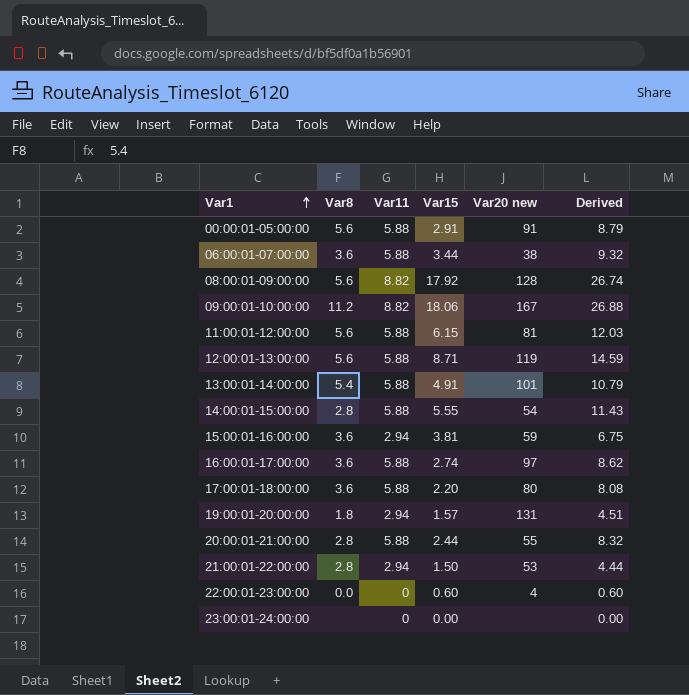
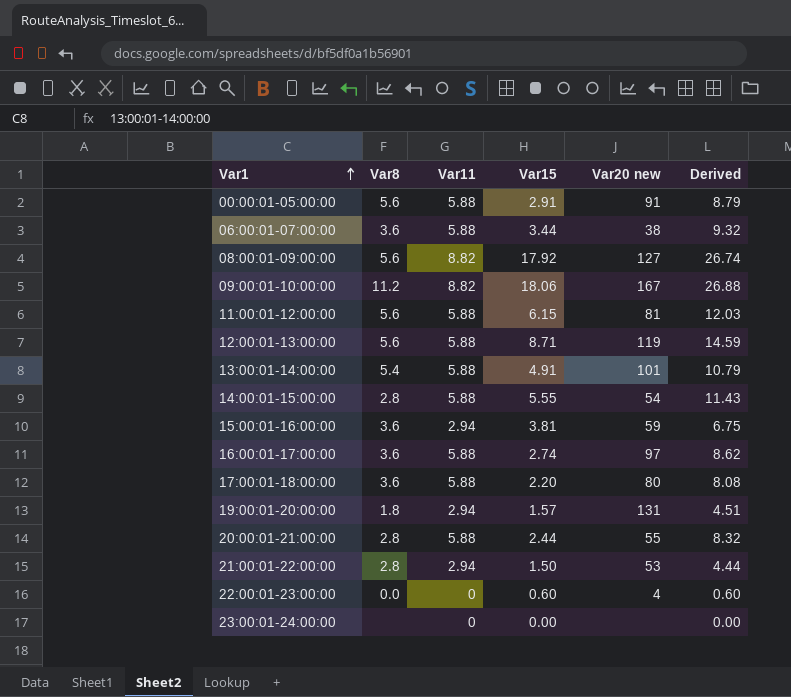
08:00:01-09:00:00 | Var20 new: 128 -> 127

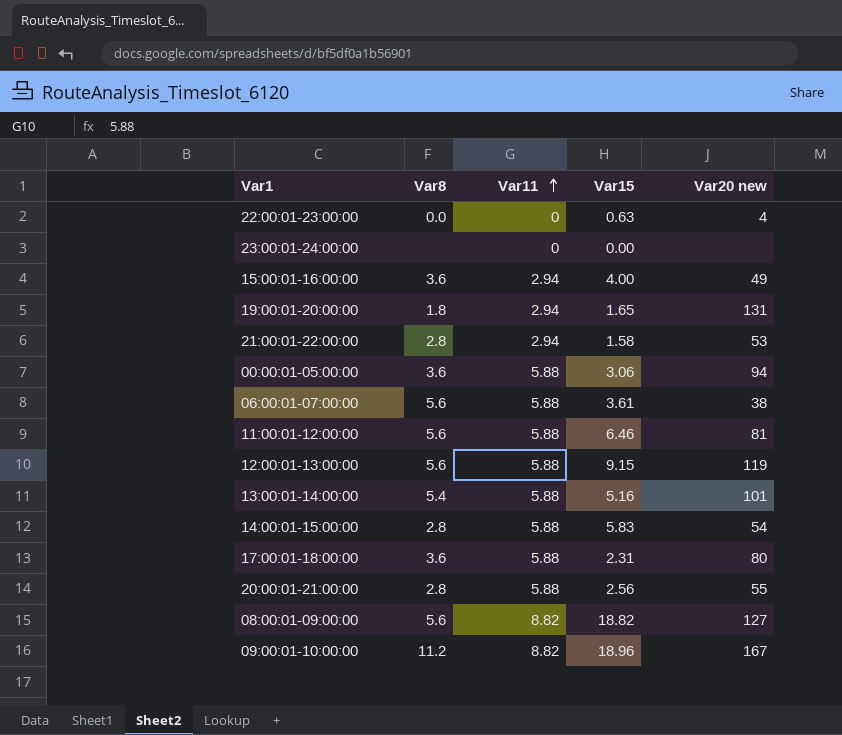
row order: Var1 ascending -> Var11 ascending
column Derived | formula: [Var11] + [Var15] -> none
row 16:00:01-17:00:00: 3.6 | 5.88 | 2.74 | 97 | 8.62 -> none
22:00:01-23:00:00 | Var15: 0.60 -> 0.63
15:00:01-16:00:00 | Var15: 3.81 -> 4.00
15:00:01-16:00:00 | Var20 new: 59 -> 49
19:00:01-20:00:00 | Var15: 1.57 -> 1.65
21:00:01-22:00:00 | Var15: 1.50 -> 1.58
00:00:01-05:00:00 | Var8: 5.6 -> 3.6
00:00:01-05:00:00 | Var15: 2.91 -> 3.06
00:00:01-05:00:00 | Var20 new: 91 -> 94
06:00:01-07:00:00 | Var8: 3.6 -> 5.6
06:00:01-07:00:00 | Var15: 3.44 -> 3.61
11:00:01-12:00:00 | Var15: 6.15 -> 6.46
12:00:01-13:00:00 | Var15: 8.71 -> 9.15
13:00:01-14:00:00 | Var15: 4.91 -> 5.16
14:00:01-15:00:00 | Var15: 5.55 -> 5.83
17:00:01-18:00:00 | Var15: 2.20 -> 2.31
20:00:01-21:00:00 | Var15: 2.44 -> 2.56
08:00:01-09:00:00 | Var15: 17.92 -> 18.82
09:00:01-10:00:00 | Var15: 18.06 -> 18.96

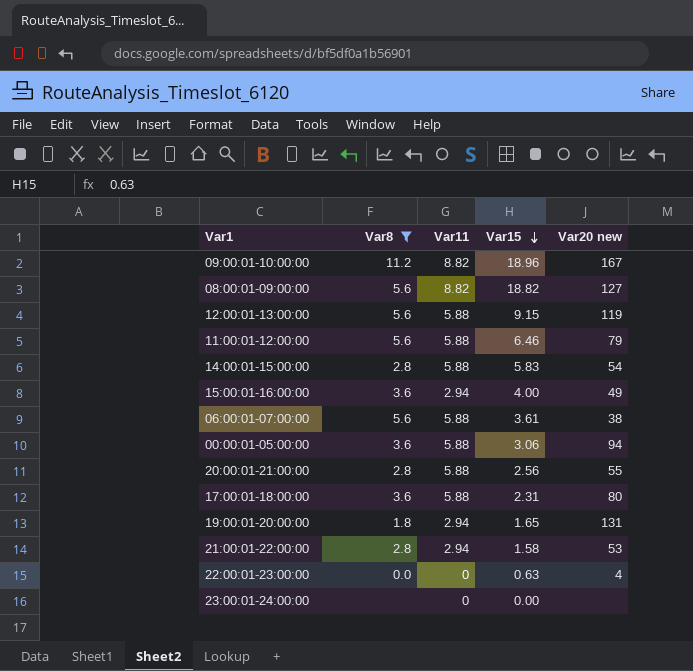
filter: none -> Var8 != 5.4
row order: Var11 ascending -> Var15 descending
11:00:01-12:00:00 | Var20 new: 81 -> 79

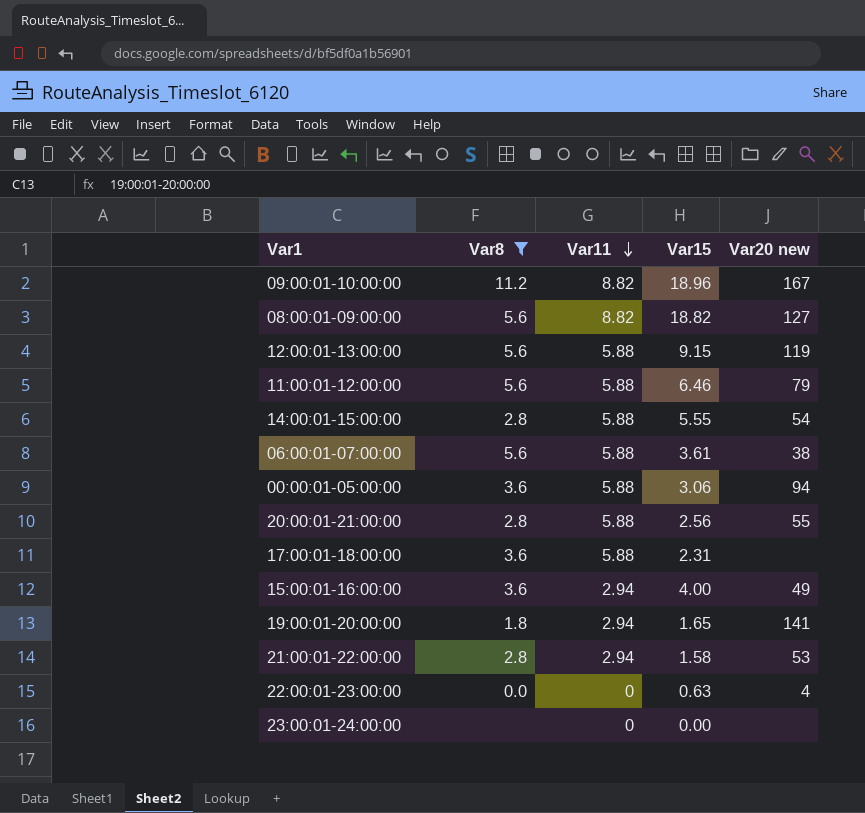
row order: Var15 descending -> Var11 descending
14:00:01-15:00:00 | Var15: 5.83 -> 5.55
17:00:01-18:00:00 | Var20 new: 80 -> none
19:00:01-20:00:00 | Var20 new: 131 -> 141

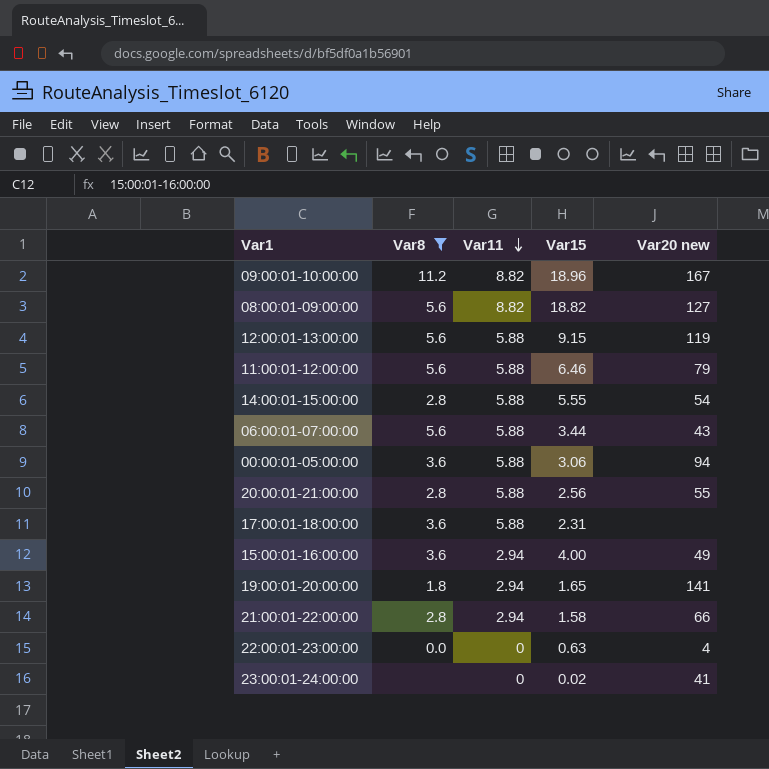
06:00:01-07:00:00 | Var15: 3.61 -> 3.44
06:00:01-07:00:00 | Var20 new: 38 -> 43
21:00:01-22:00:00 | Var20 new: 53 -> 66
23:00:01-24:00:00 | Var15: 0.00 -> 0.02
23:00:01-24:00:00 | Var20 new: none -> 41

